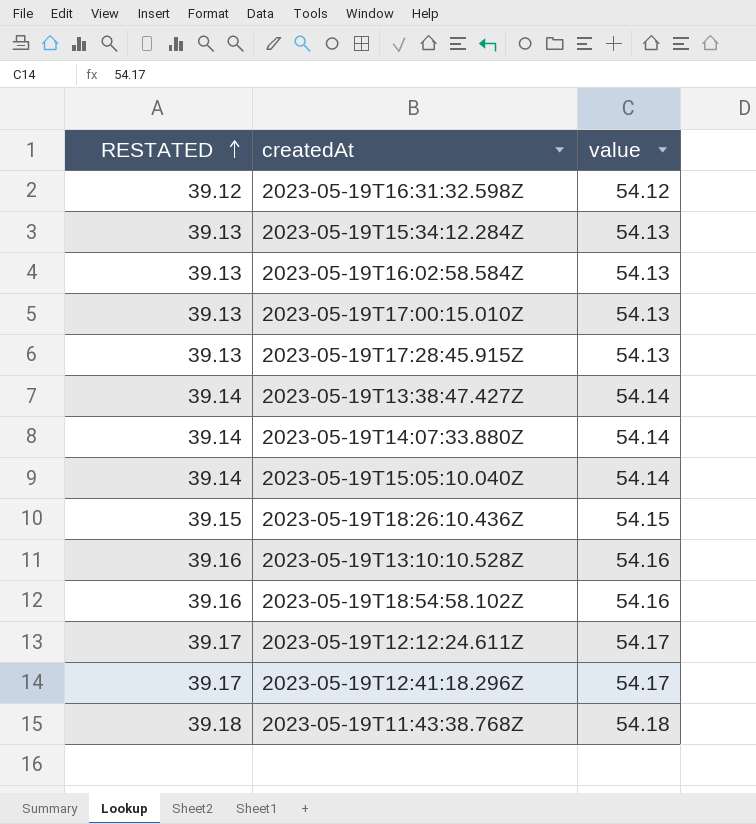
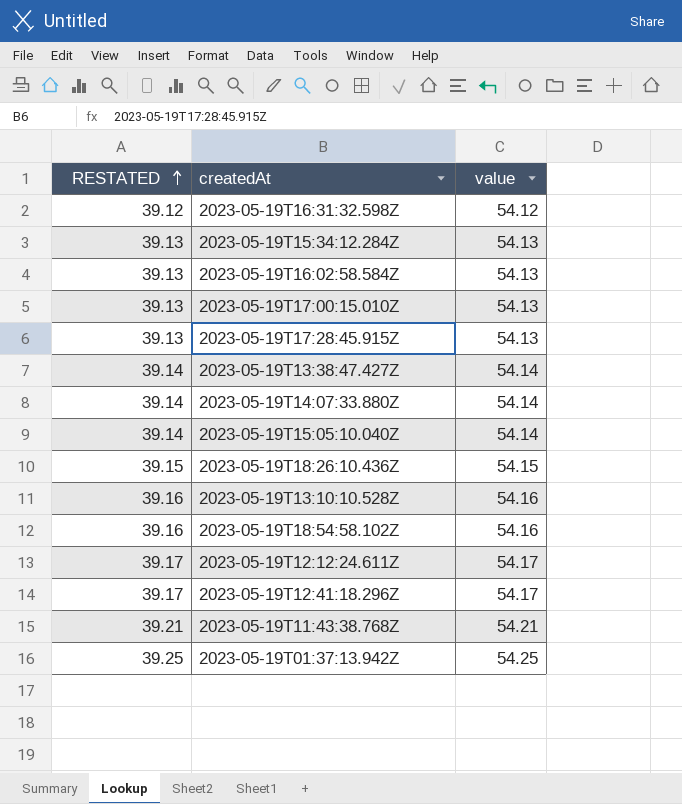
2023-05-19T11:43:38.768Z | RESTATED: 39.18 -> 39.21
2023-05-19T11:43:38.768Z | value: 54.18 -> 54.21
row 2023-05-19T01:37:13.942Z: none -> 39.25 | 54.25

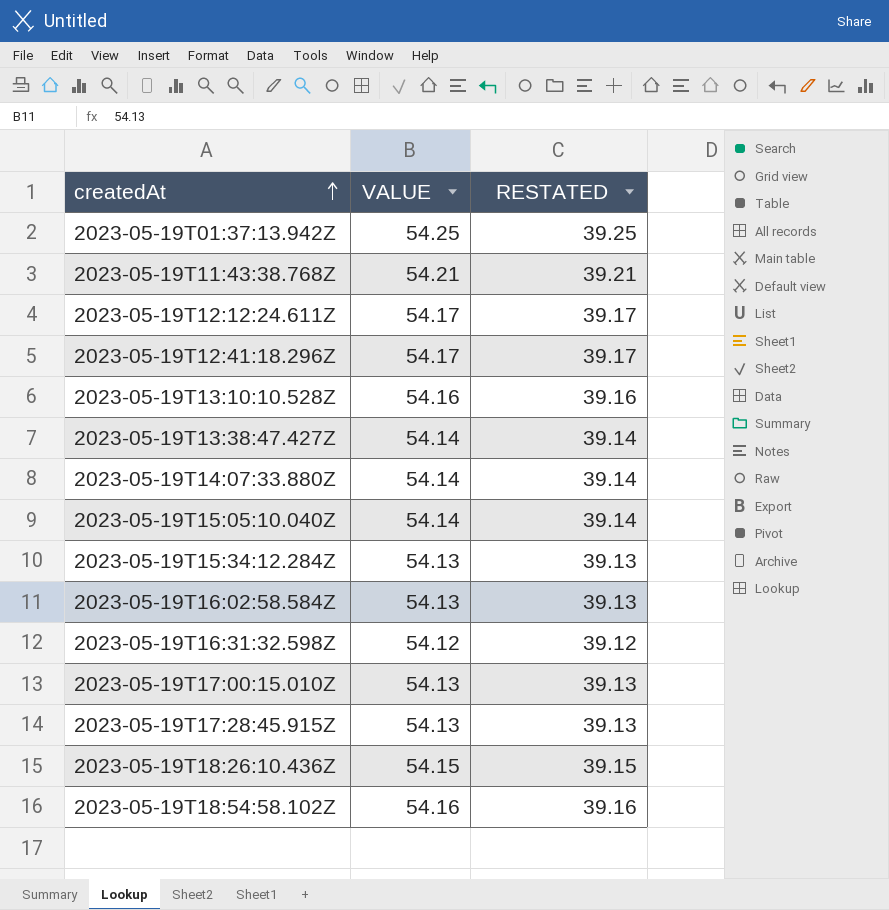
row order: RESTATED ascending -> createdAt ascending
column name: value -> VALUE
column RESTATED | position: 1 -> 3

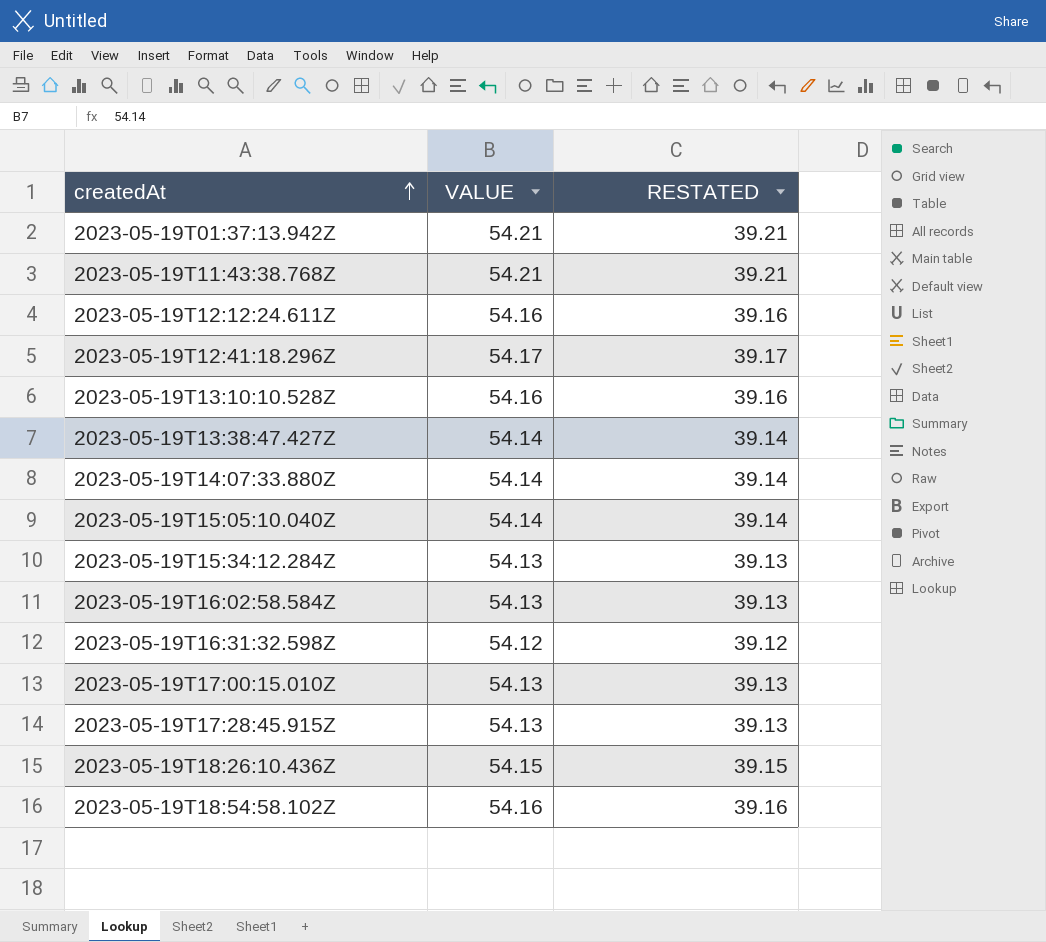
2023-05-19T01:37:13.942Z | VALUE: 54.25 -> 54.21
2023-05-19T01:37:13.942Z | RESTATED: 39.25 -> 39.21
2023-05-19T12:12:24.611Z | VALUE: 54.17 -> 54.16
2023-05-19T12:12:24.611Z | RESTATED: 39.17 -> 39.16

